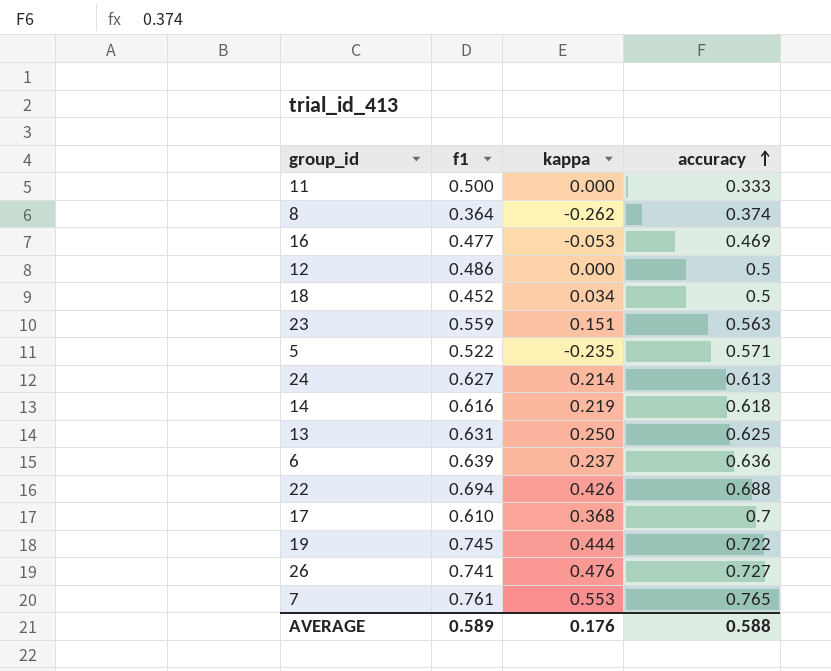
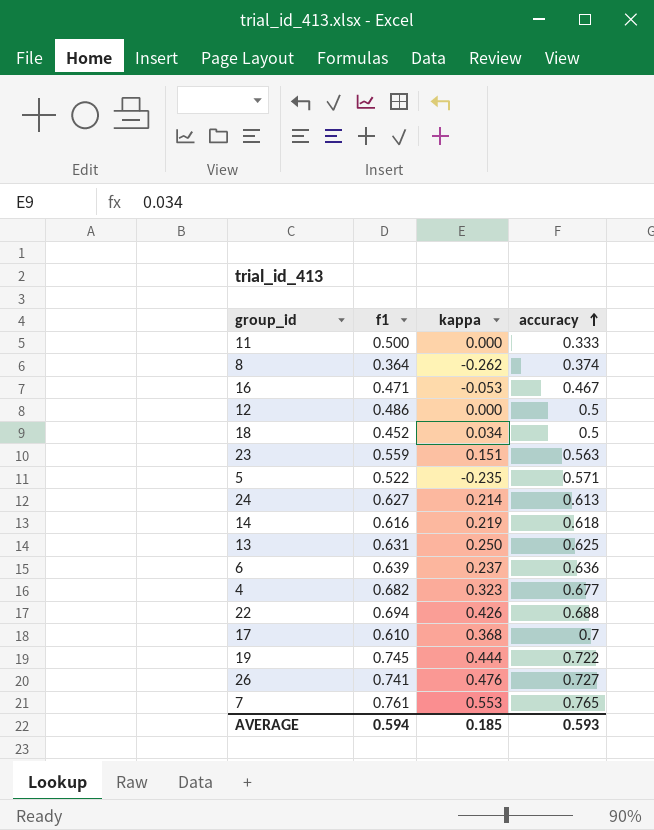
16 | f1: 0.477 -> 0.471
16 | accuracy: 0.469 -> 0.467
row 4: none -> 0.682 | 0.323 | 0.677
AVERAGE | f1: 0.589 -> 0.594
AVERAGE | kappa: 0.176 -> 0.185
AVERAGE | accuracy: 0.588 -> 0.593

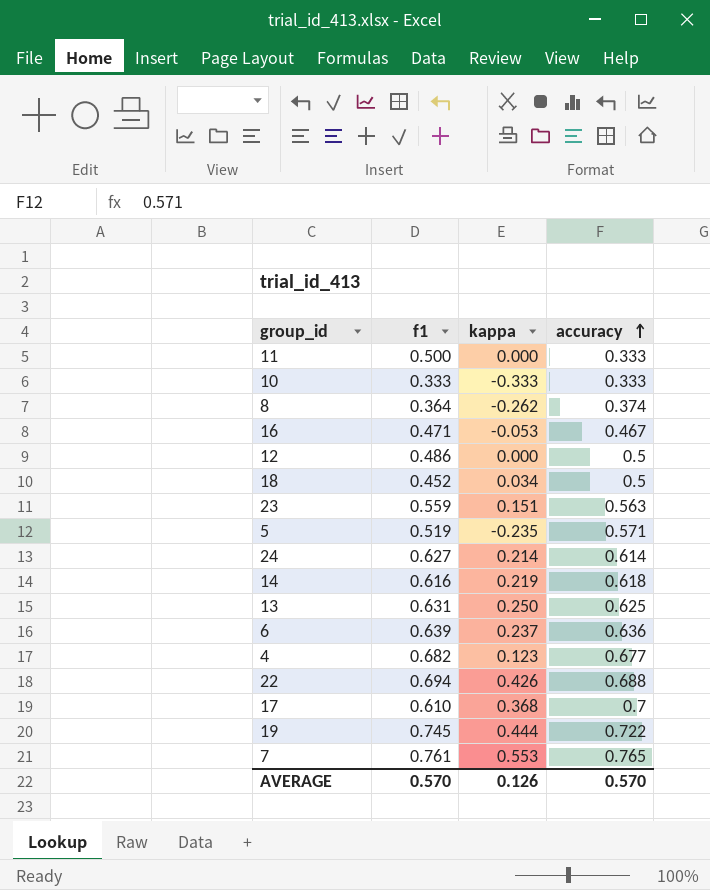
row 26: 0.741 | 0.476 | 0.727 -> none
row 10: none -> 0.333 | -0.333 | 0.333
5 | f1: 0.522 -> 0.519
24 | accuracy: 0.613 -> 0.614
4 | kappa: 0.323 -> 0.123
AVERAGE | f1: 0.594 -> 0.570
AVERAGE | kappa: 0.185 -> 0.126
AVERAGE | accuracy: 0.593 -> 0.570

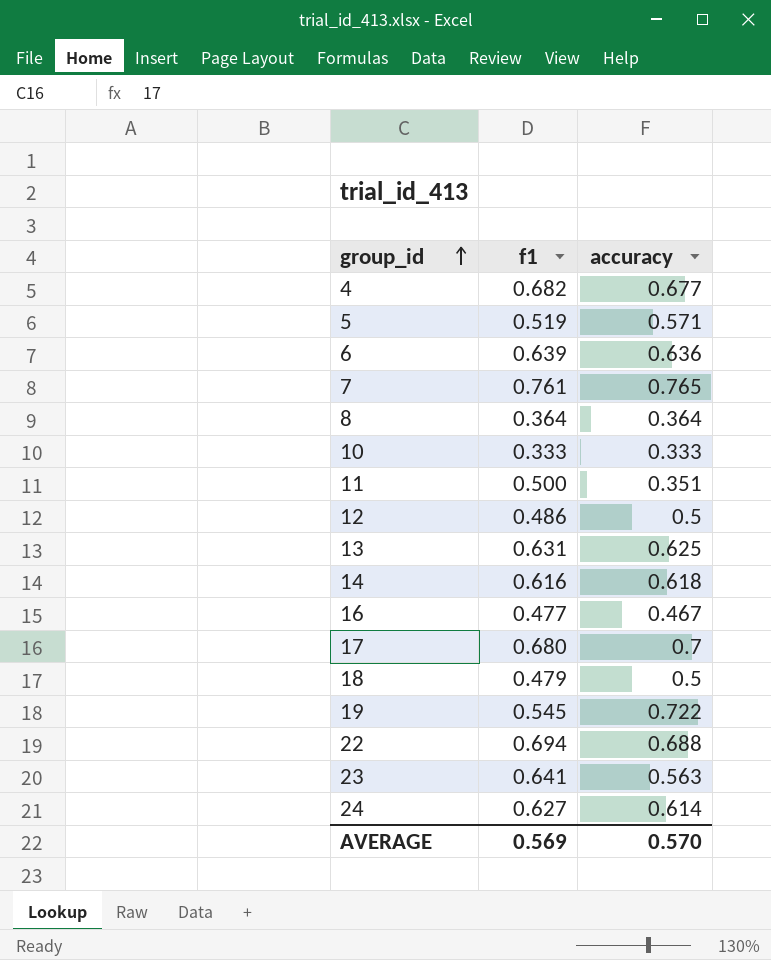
row order: accuracy ascending -> group_id ascending
column kappa | position: 3 -> none
8 | accuracy: 0.374 -> 0.364
11 | accuracy: 0.333 -> 0.351
16 | f1: 0.471 -> 0.477
17 | f1: 0.610 -> 0.680
18 | f1: 0.452 -> 0.479
19 | f1: 0.745 -> 0.545
23 | f1: 0.559 -> 0.641
AVERAGE | f1: 0.570 -> 0.569

